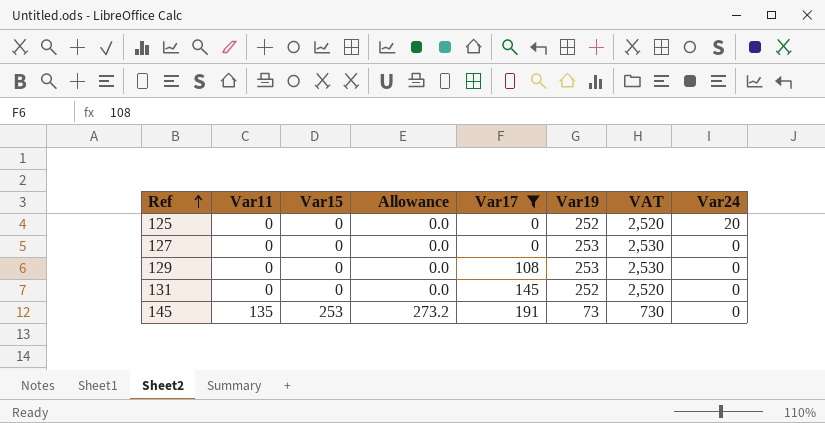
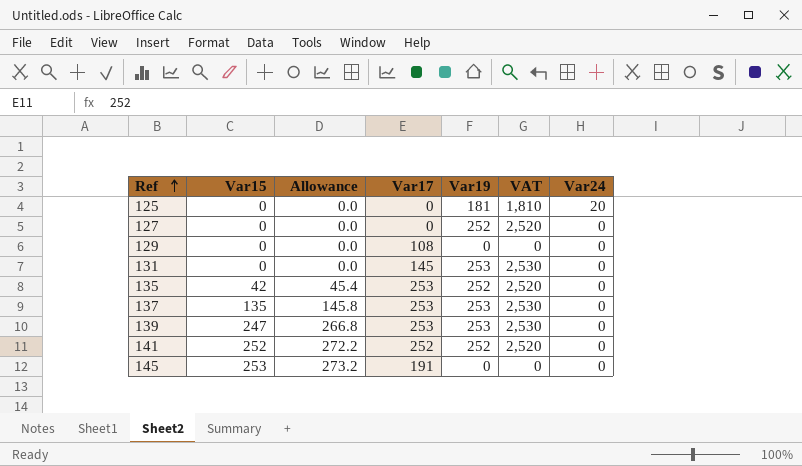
filter: Var17 <= 191 -> none
column Var11 | position: 2 -> none
125 | Var19: 252 -> 181
125 | VAT: 2,520 -> 1,810
127 | Var19: 253 -> 252
127 | VAT: 2,530 -> 2,520
129 | Var19: 253 -> 0
129 | VAT: 2,530 -> 0
131 | Var19: 252 -> 253
131 | VAT: 2,520 -> 2,530
145 | Var19: 73 -> 0
145 | VAT: 730 -> 0

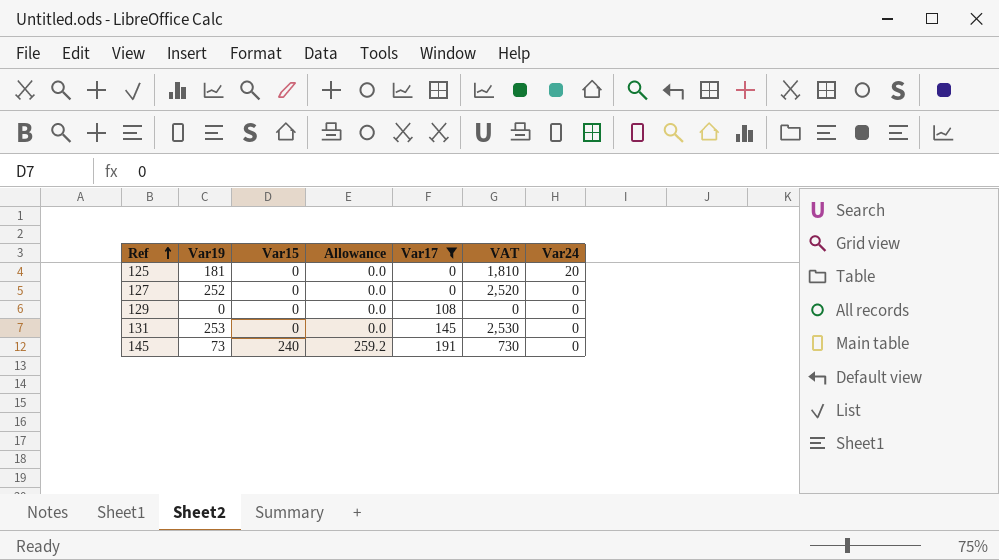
filter: none -> Var17 <= 191
column Var19 | position: 5 -> 2
145 | Var19: 0 -> 73
145 | Var15: 253 -> 240
145 | Allowance: 273.2 -> 259.2
145 | VAT: 0 -> 730

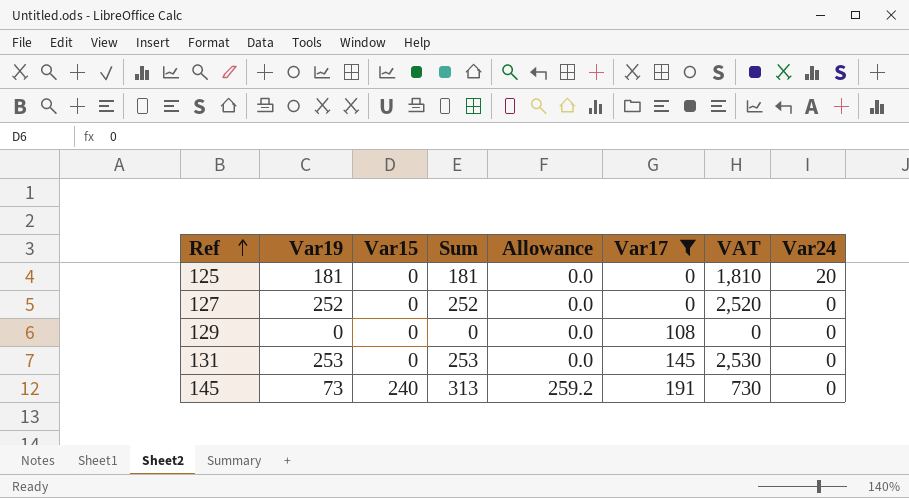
column Sum | formula: none -> [Var19] + [Var15]

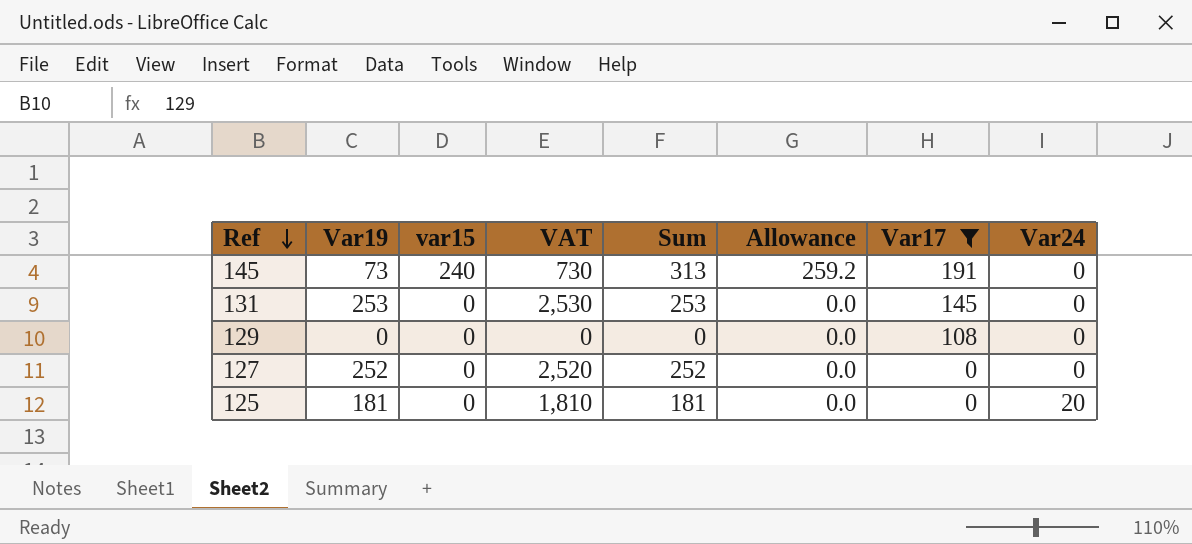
row order: Ref ascending -> Ref descending
column name: Var15 -> var15
column VAT | position: 7 -> 4

